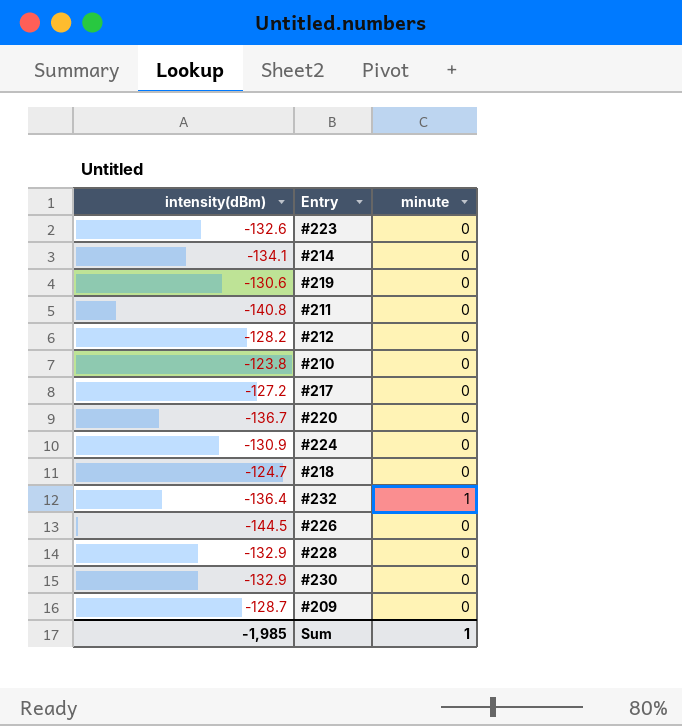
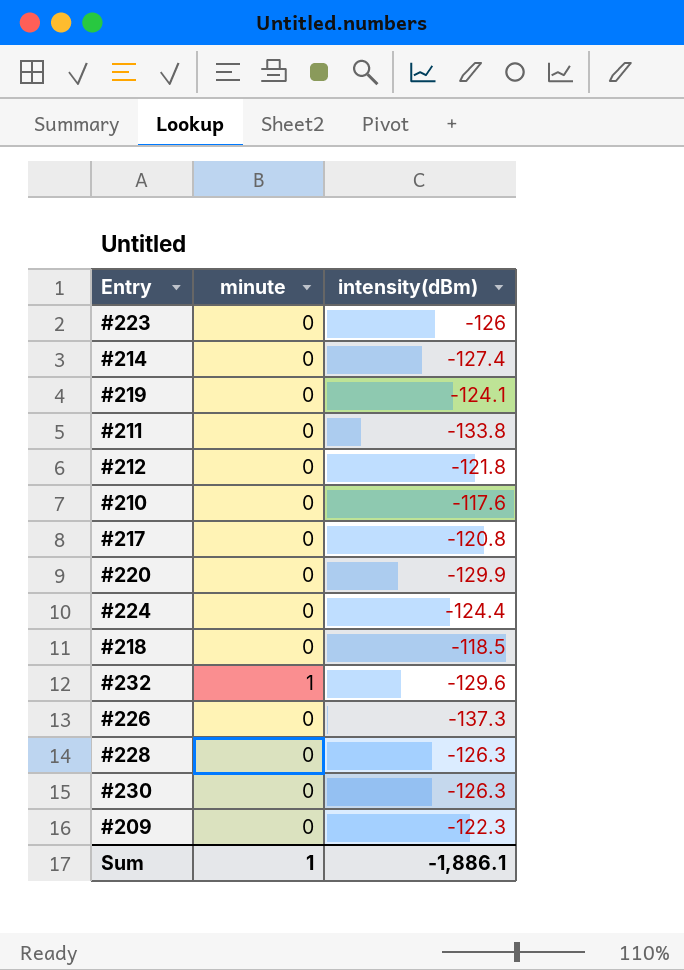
column intensity(dBm) | position: 1 -> 3
#223 | intensity(dBm): -132.6 -> -126
#214 | intensity(dBm): -134.1 -> -127.4
#219 | intensity(dBm): -130.6 -> -124.1
#211 | intensity(dBm): -140.8 -> -133.8
#212 | intensity(dBm): -128.2 -> -121.8
#210 | intensity(dBm): -123.8 -> -117.6
#217 | intensity(dBm): -127.2 -> -120.8
#220 | intensity(dBm): -136.7 -> -129.9
#224 | intensity(dBm): -130.9 -> -124.4
#218 | intensity(dBm): -124.7 -> -118.5
#232 | intensity(dBm): -136.4 -> -129.6
#226 | intensity(dBm): -144.5 -> -137.3
#228 | intensity(dBm): -132.9 -> -126.3
#230 | intensity(dBm): -132.9 -> -126.3
#209 | intensity(dBm): -128.7 -> -122.3
Sum | intensity(dBm): -1,985 -> -1,886.1

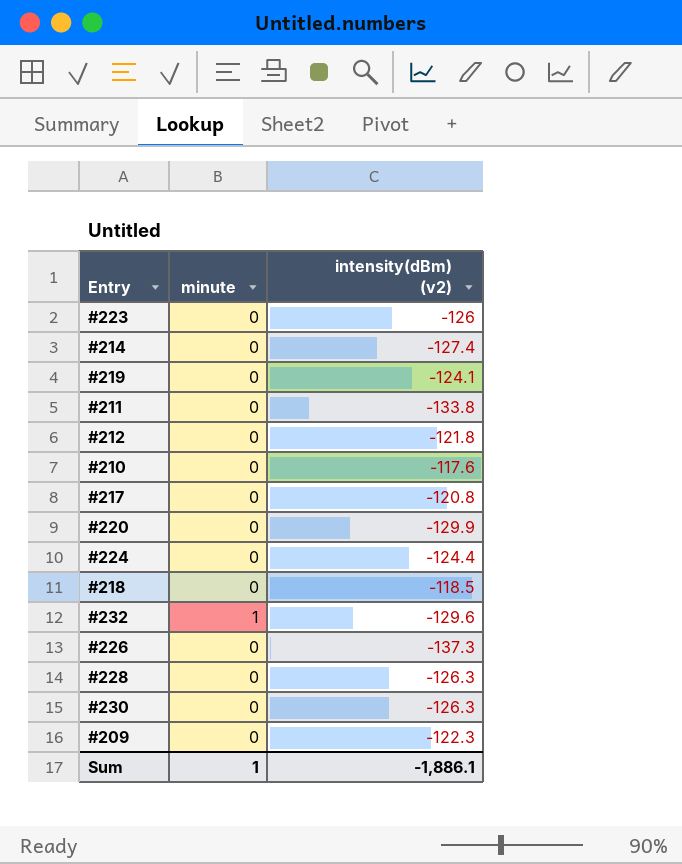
column name: intensity(dBm) -> intensity(dBm) (v2)

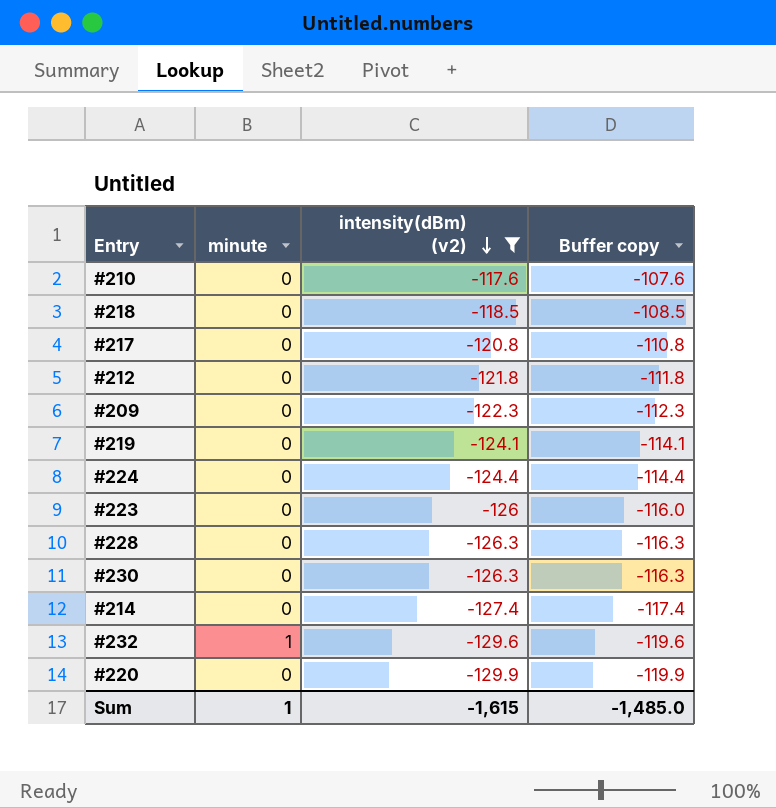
filter: none -> intensity(dBm) (v2) >= -129.9
row order: none -> intensity(dBm) (v2) descending
column Buffer copy | formula: none -> [intensity(dBm) (v2)] + 10
Sum | intensity(dBm) (v2): -1,886.1 -> -1,615

